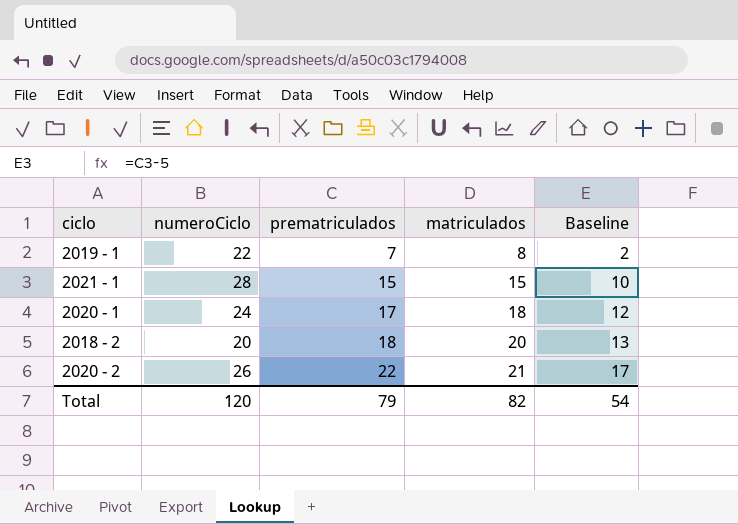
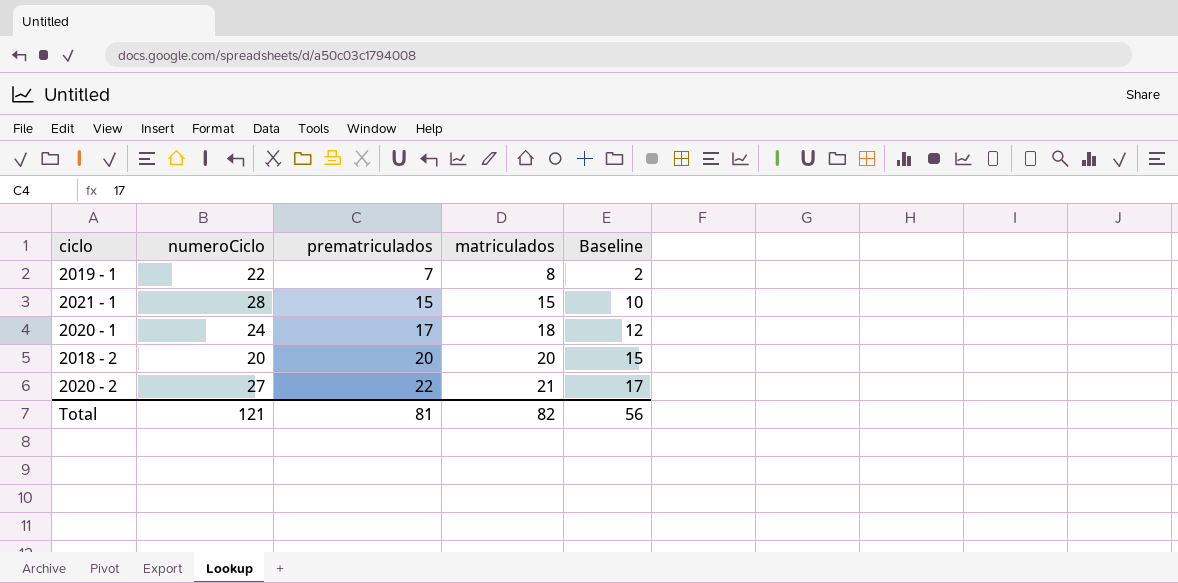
2018 - 2 | prematriculados: 18 -> 20
2018 - 2 | Baseline: 13 -> 15
2020 - 2 | numeroCiclo: 26 -> 27
Total | numeroCiclo: 120 -> 121
Total | prematriculados: 79 -> 81
Total | Baseline: 54 -> 56

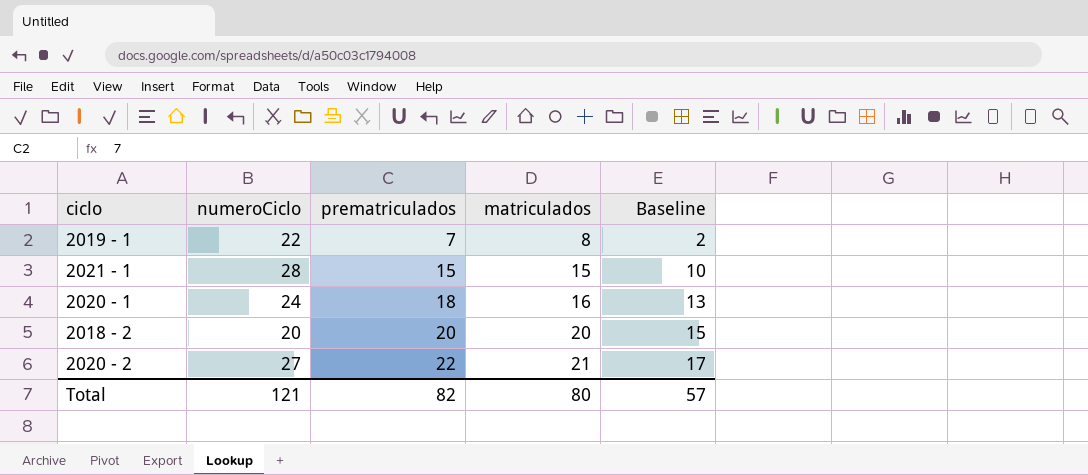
2020 - 1 | prematriculados: 17 -> 18
2020 - 1 | matriculados: 18 -> 16
2020 - 1 | Baseline: 12 -> 13
Total | prematriculados: 81 -> 82
Total | matriculados: 82 -> 80
Total | Baseline: 56 -> 57

